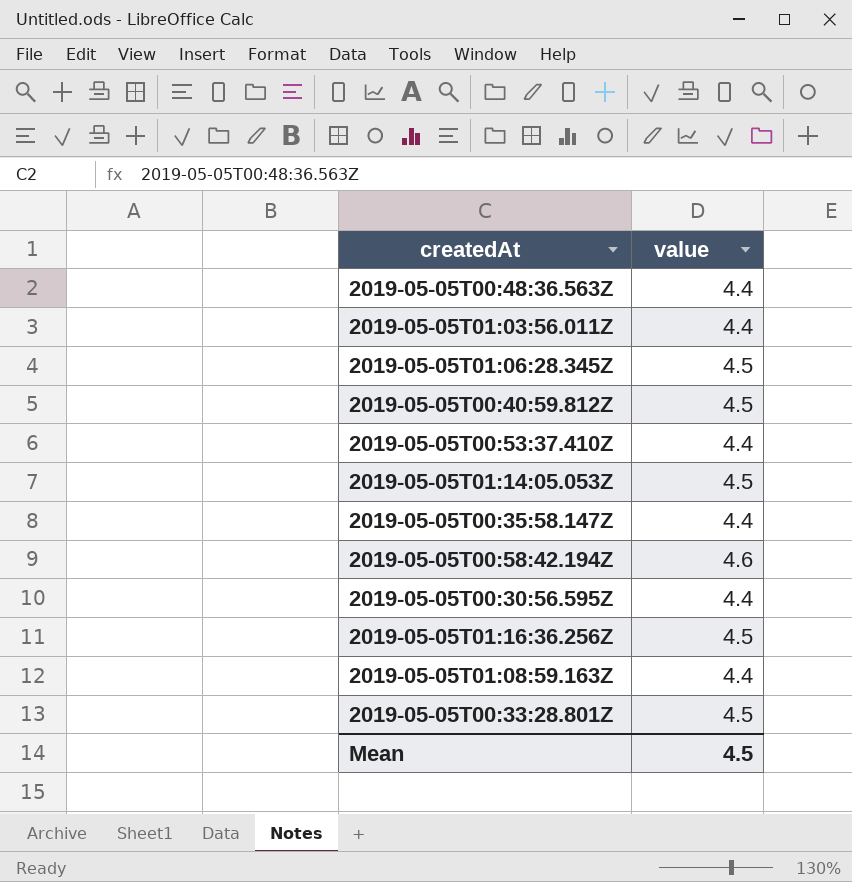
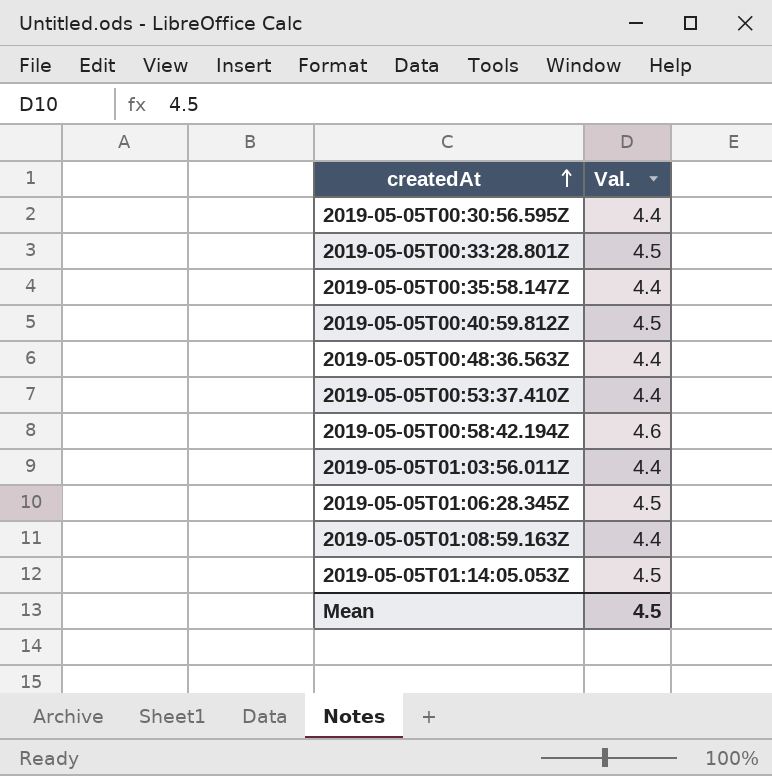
row order: none -> createdAt ascending
column name: value -> Val.
row 2019-05-05T01:16:36.256Z: 4.5 -> none

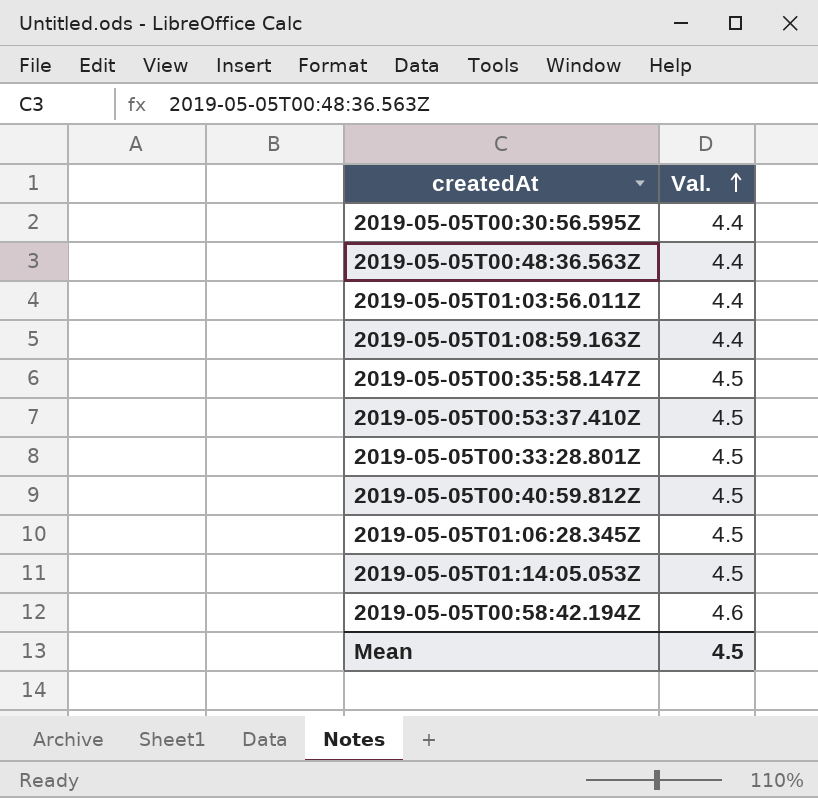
row order: createdAt ascending -> Val. ascending
2019-05-05T00:35:58.147Z | Val.: 4.4 -> 4.5
2019-05-05T00:53:37.410Z | Val.: 4.4 -> 4.5

